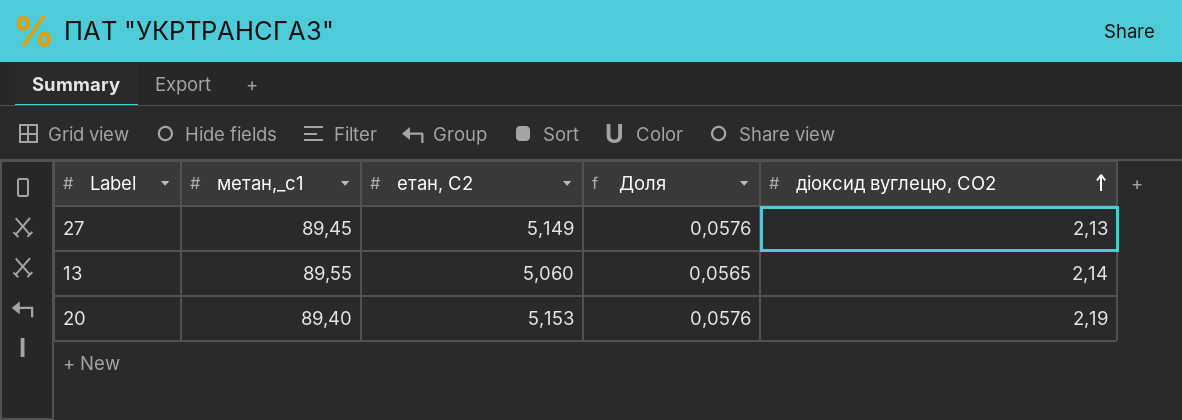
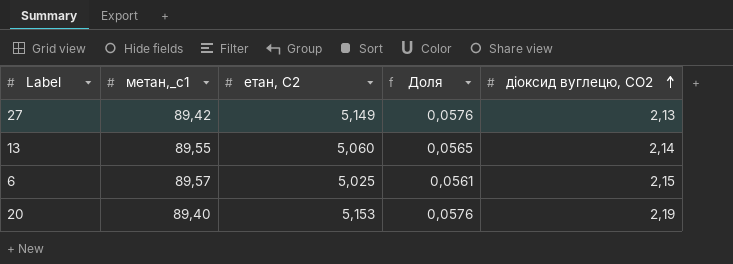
27 | метан,_с1: 89,45 -> 89,42
row 6: none -> 89,57 | 5,025 | 0,0561 | 2,15

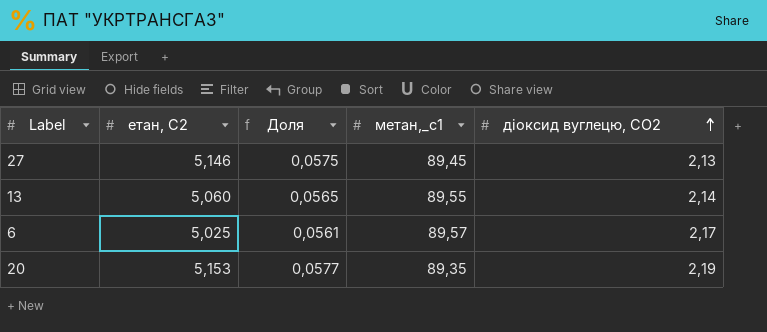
column метан,_с1 | position: 2 -> 4
27 | етан, С2: 5,149 -> 5,146
27 | Доля: 0,0576 -> 0,0575
27 | метан,_с1: 89,42 -> 89,45
6 | діоксид вуглецю, CО2: 2,15 -> 2,17
20 | Доля: 0,0576 -> 0,0577
20 | метан,_с1: 89,40 -> 89,35

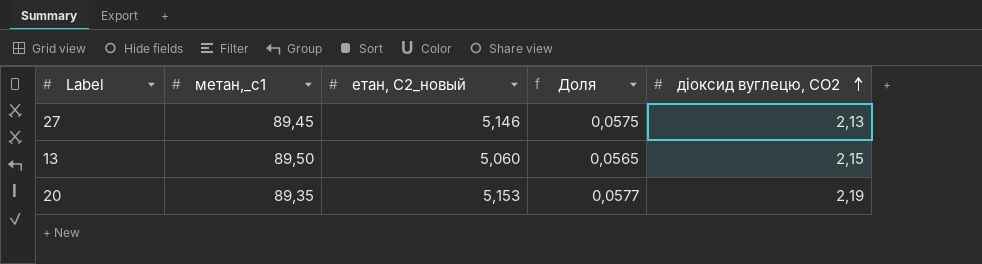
column метан,_с1 | position: 4 -> 2
column name: етан, С2 -> етан, С2_новый
row 6: 5,025 | 0,0561 | 89,57 | 2,17 -> none
13 | метан,_с1: 89,55 -> 89,50
13 | діоксид вуглецю, CО2: 2,14 -> 2,15

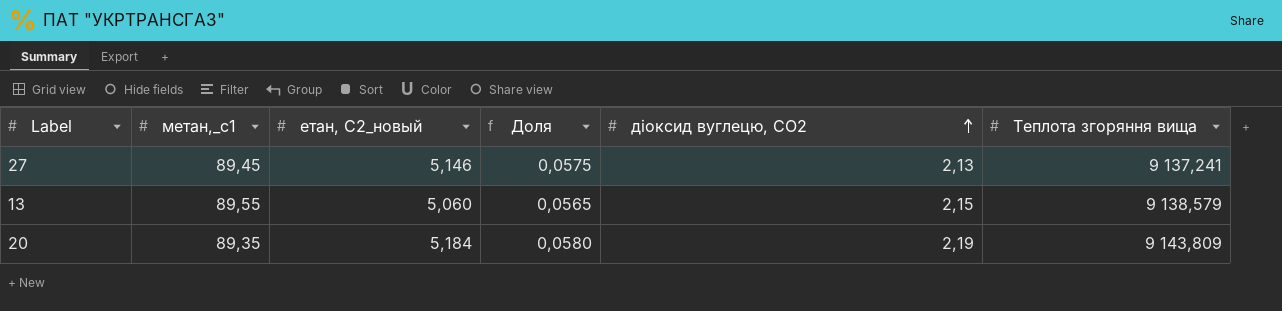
column Теплота згоряння вища | position: none -> 6
13 | метан,_с1: 89,50 -> 89,55
20 | етан, С2_новый: 5,153 -> 5,184
20 | Доля: 0,0577 -> 0,0580

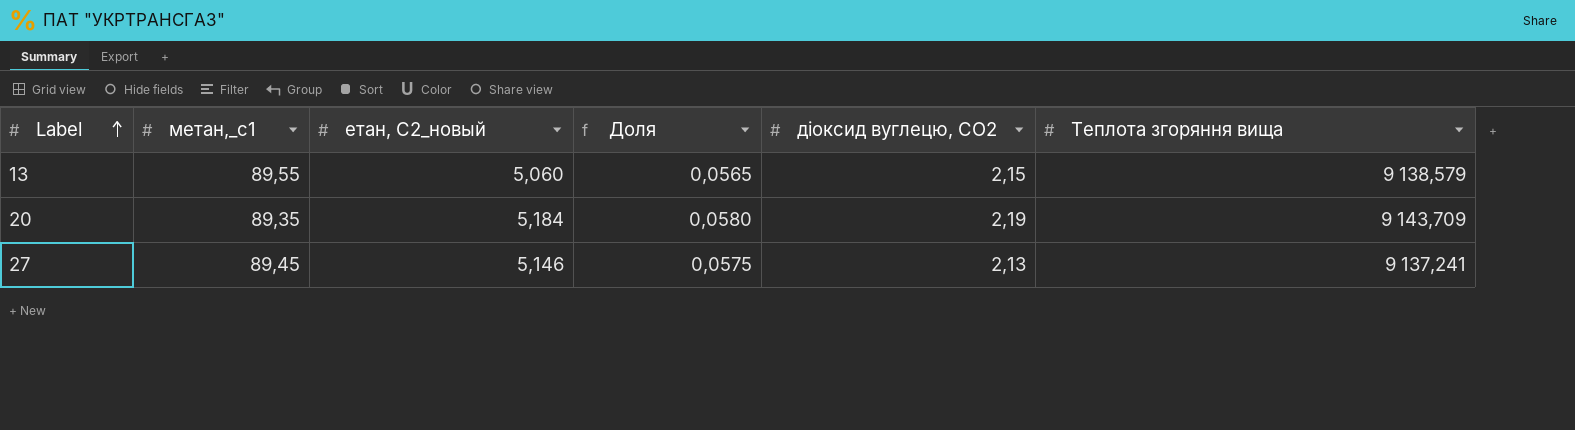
row order: діоксид вуглецю, CО2 ascending -> Label ascending
20 | Теплота згоряння вища: 9 143,809 -> 9 143,709

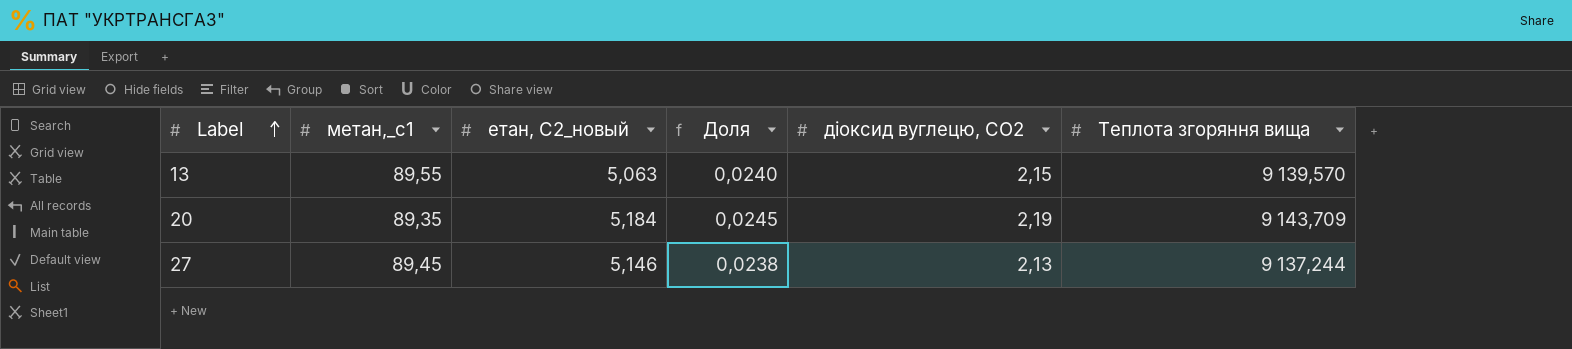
column Доля | formula: [етан, С2_новый] / [метан,_с1] -> [діоксид вуглецю, CО2] / [метан,_с1]
13 | етан, С2_новый: 5,060 -> 5,063
13 | Теплота згоряння вища: 9 138,579 -> 9 139,570
27 | Теплота згоряння вища: 9 137,241 -> 9 137,244

